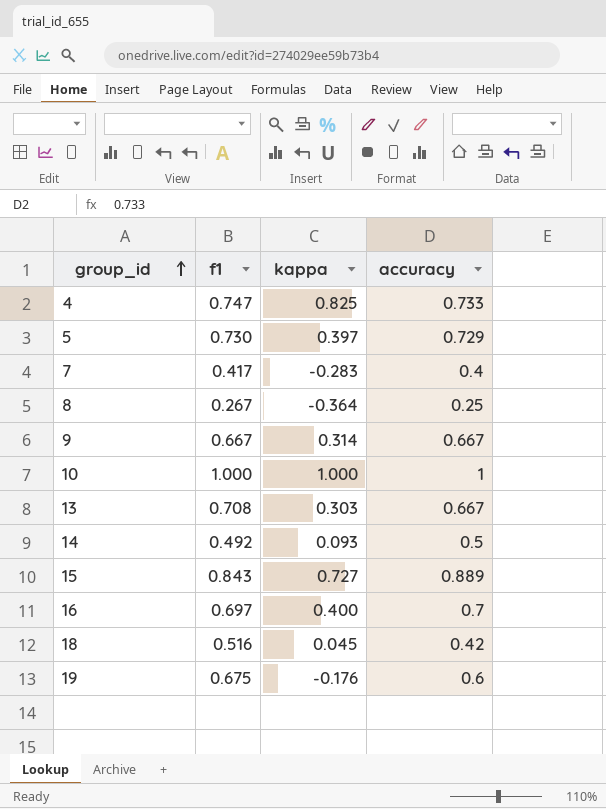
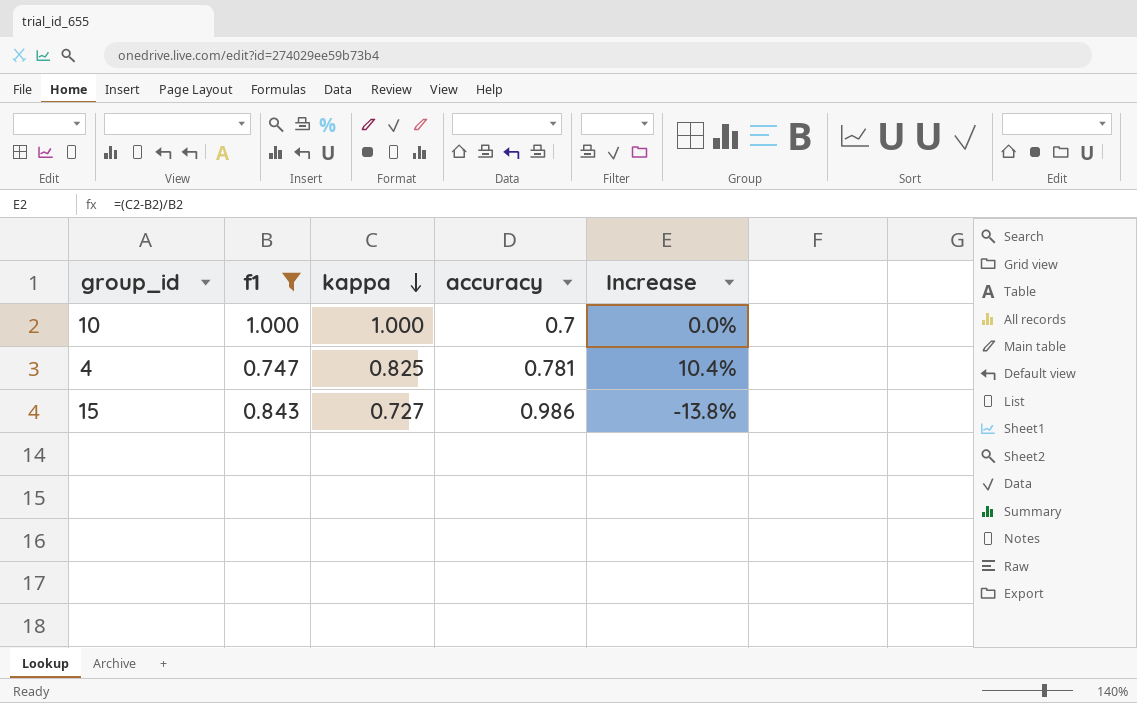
filter: none -> f1 >= 0.747
row order: group_id ascending -> kappa descending
column Increase | formula: none -> ([kappa] - [f1]) / [f1]
10 | accuracy: 1 -> 0.7
4 | accuracy: 0.733 -> 0.781
15 | accuracy: 0.889 -> 0.986

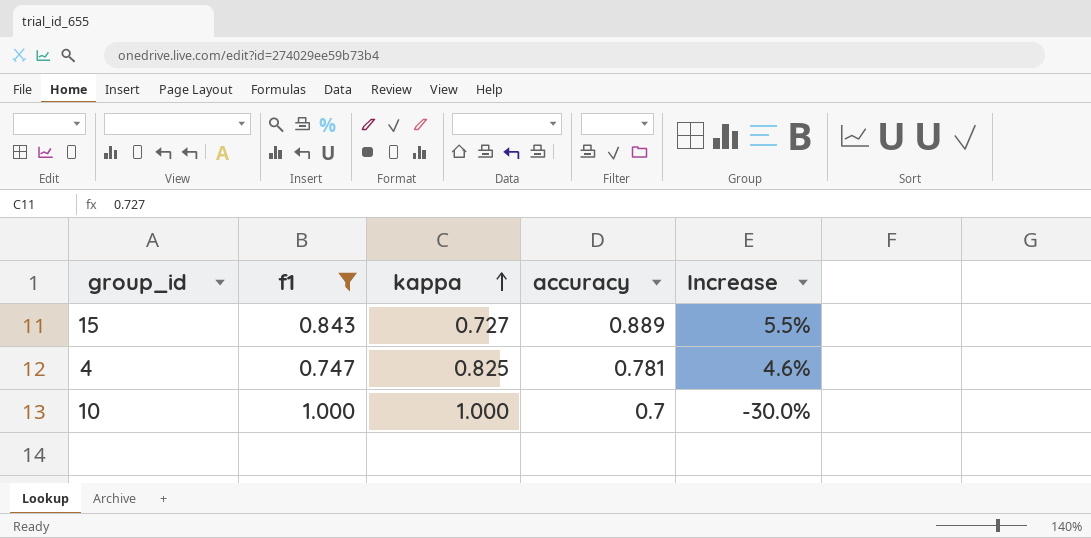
row order: kappa descending -> kappa ascending
column Increase | formula: ([kappa] - [f1]) / [f1] -> ([accuracy] - [f1]) / [f1]
15 | accuracy: 0.986 -> 0.889

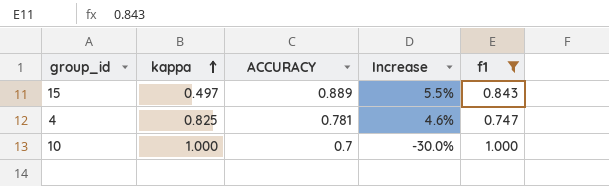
column name: accuracy -> ACCURACY
column f1 | position: 2 -> 5
15 | kappa: 0.727 -> 0.497

